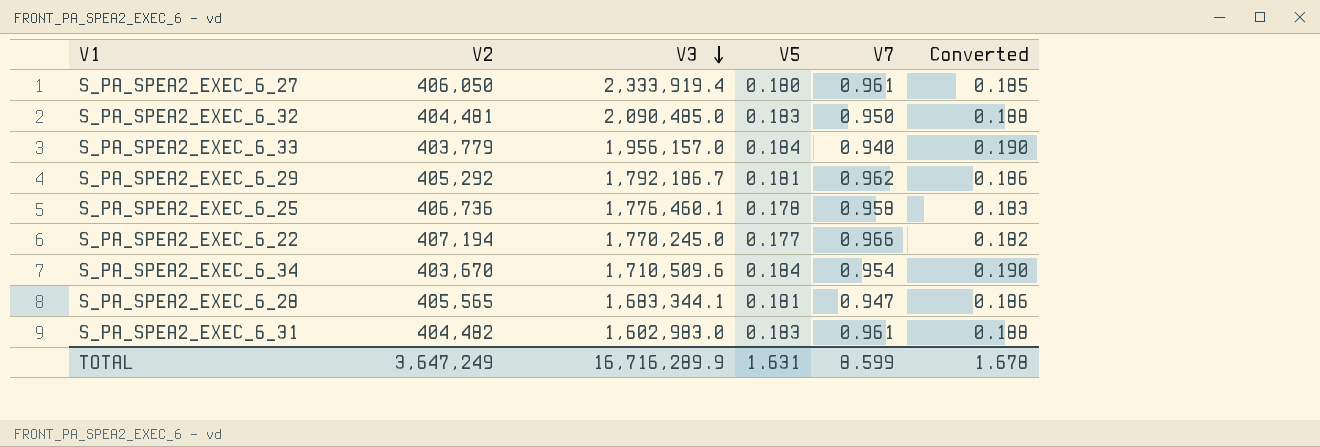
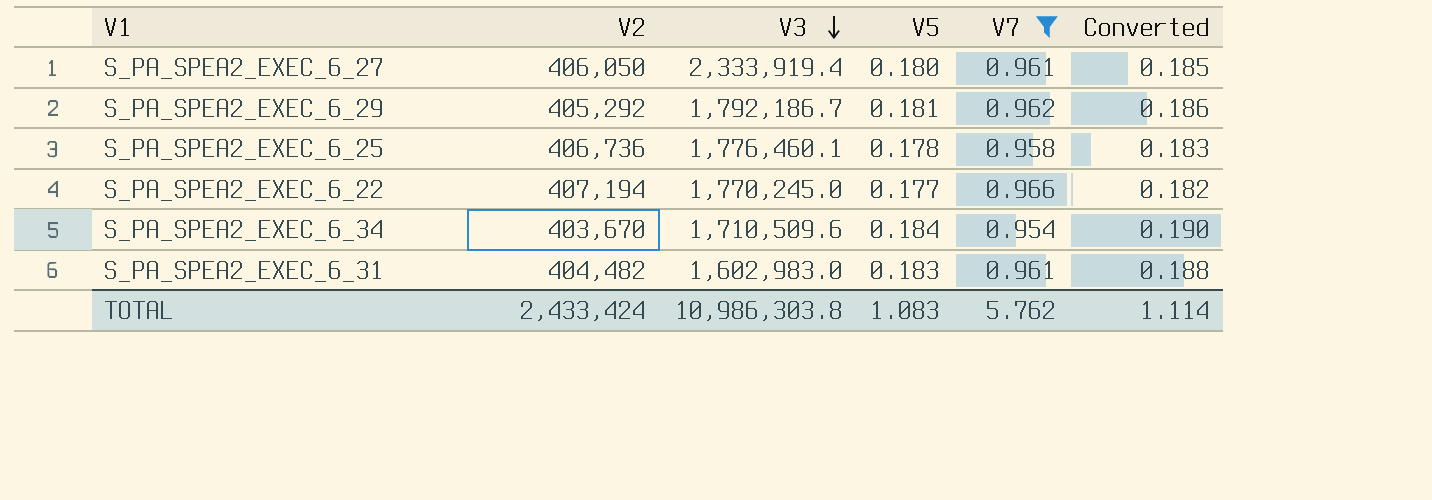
filter: none -> V7 >= 0.954
TOTAL | V2: 3,647,249 -> 2,433,424
TOTAL | V3: 16,716,289.9 -> 10,986,303.8
TOTAL | V5: 1.631 -> 1.083
TOTAL | V7: 8.599 -> 5.762
TOTAL | Converted: 1.678 -> 1.114

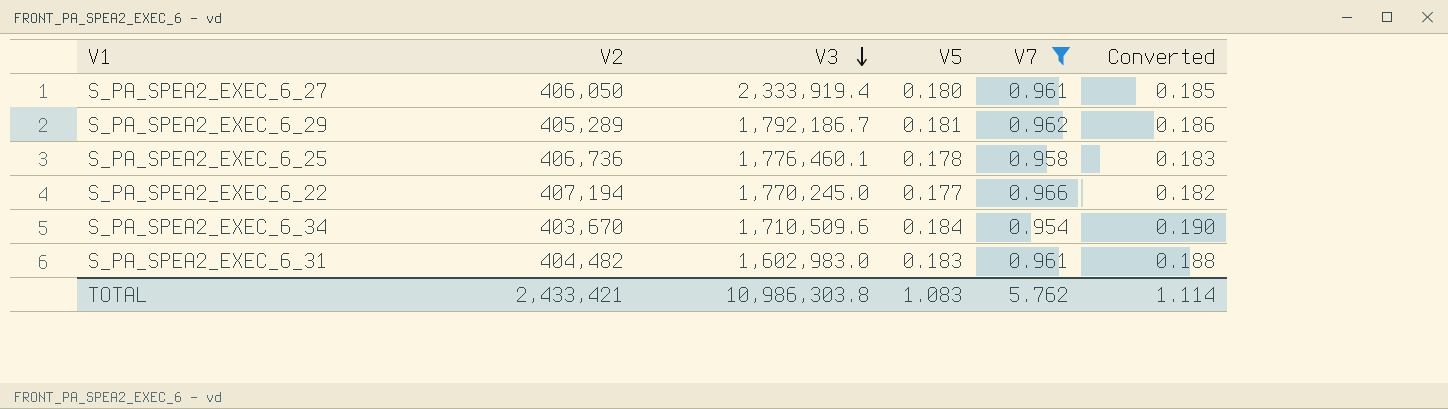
S_PA_SPEA2_EXEC_6_29 | V2: 405,292 -> 405,289
TOTAL | V2: 2,433,424 -> 2,433,421

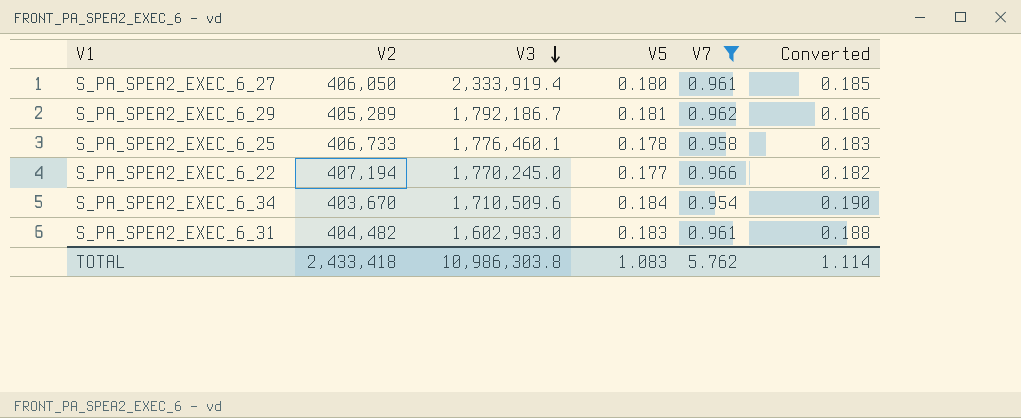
S_PA_SPEA2_EXEC_6_25 | V2: 406,736 -> 406,733
TOTAL | V2: 2,433,421 -> 2,433,418

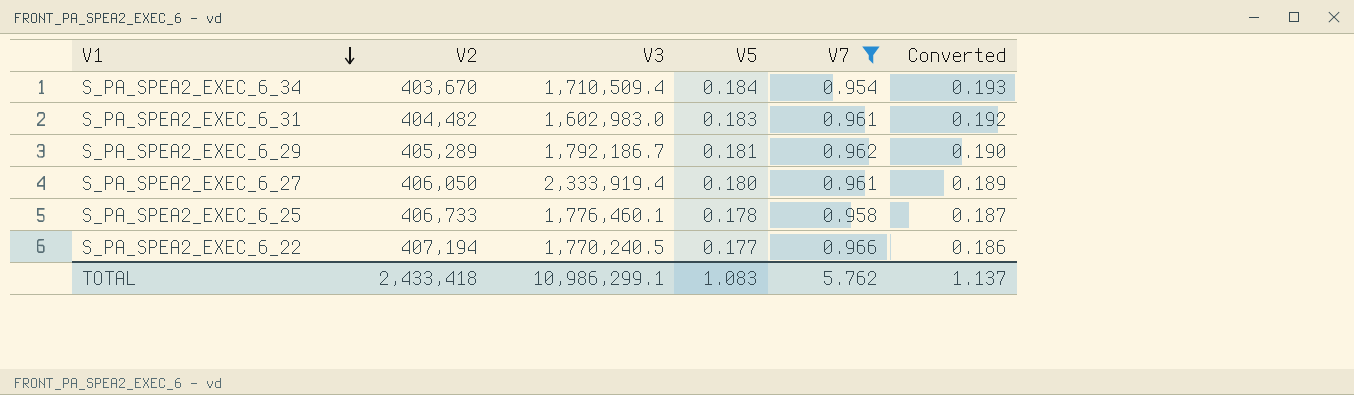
row order: V3 descending -> V1 descending
column Converted | formula: [V5] * 1.03 -> [V5] * 1.05
S_PA_SPEA2_EXEC_6_34 | V3: 1,710,509.6 -> 1,710,509.4
S_PA_SPEA2_EXEC_6_22 | V3: 1,770,245.0 -> 1,770,240.5
TOTAL | V3: 10,986,303.8 -> 10,986,299.1
TOTAL | Converted: 1.114 -> 1.137

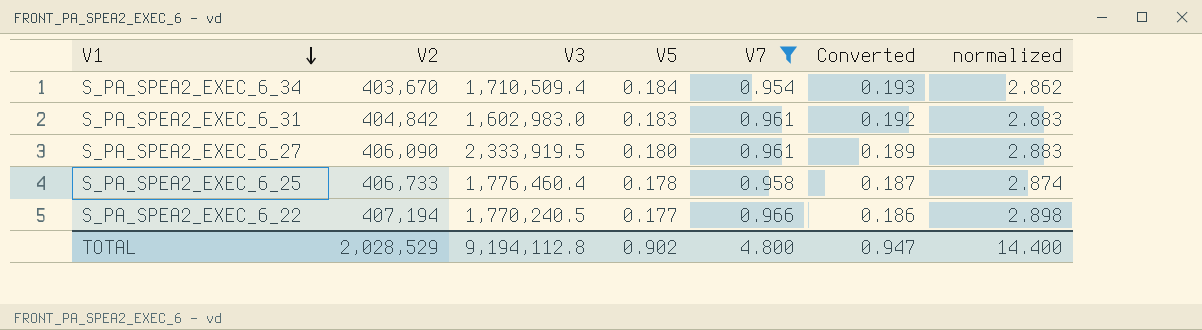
column normalized | formula: none -> [V7] * 3
row S_PA_SPEA2_EXEC_6_29: 405,289 | 1,792,186.7 | 0.181 | 0.962 | 0.190 -> none
S_PA_SPEA2_EXEC_6_31 | V2: 404,482 -> 404,842
S_PA_SPEA2_EXEC_6_27 | V2: 406,050 -> 406,090
S_PA_SPEA2_EXEC_6_27 | V3: 2,333,919.4 -> 2,333,919.5
S_PA_SPEA2_EXEC_6_25 | V3: 1,776,460.1 -> 1,776,460.4
TOTAL | V2: 2,433,418 -> 2,028,529
TOTAL | V3: 10,986,299.1 -> 9,194,112.8
TOTAL | V5: 1.083 -> 0.902
TOTAL | V7: 5.762 -> 4.800
TOTAL | Converted: 1.137 -> 0.947

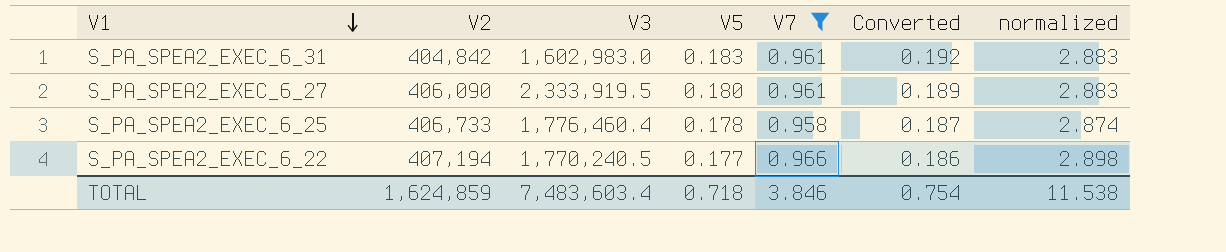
row S_PA_SPEA2_EXEC_6_34: 403,670 | 1,710,509.4 | 0.184 | 0.954 | 0.193 | 2.862 -> none
TOTAL | V2: 2,028,529 -> 1,624,859
TOTAL | V3: 9,194,112.8 -> 7,483,603.4
TOTAL | V5: 0.902 -> 0.718
TOTAL | V7: 4.800 -> 3.846
TOTAL | Converted: 0.947 -> 0.754
TOTAL | normalized: 14.400 -> 11.538

